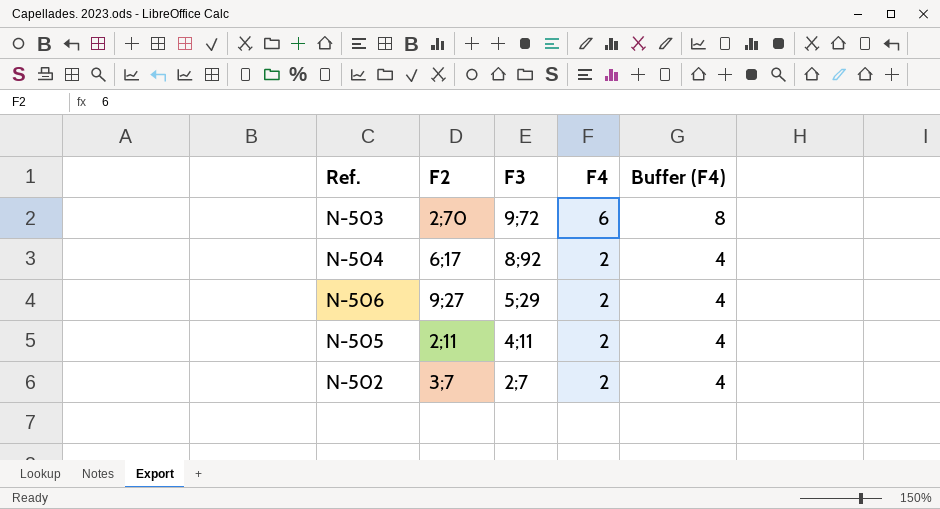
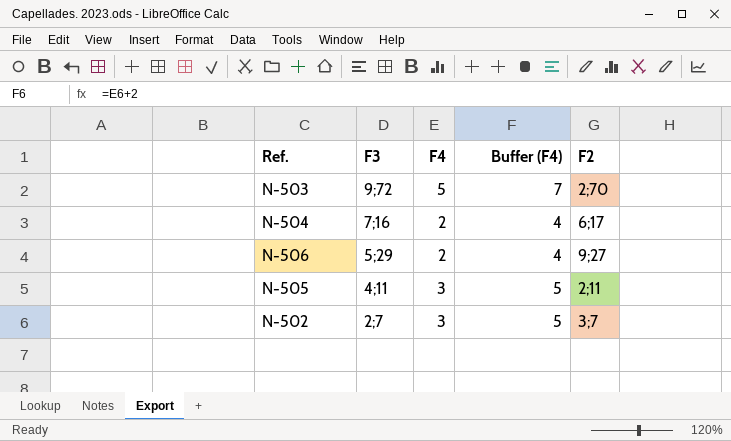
column F2 | position: 2 -> 5
N-503 | F4: 6 -> 5
N-503 | Buffer (F4): 8 -> 7
N-504 | F3: 8;92 -> 7;16
N-505 | F4: 2 -> 3
N-505 | Buffer (F4): 4 -> 5
N-502 | F4: 2 -> 3
N-502 | Buffer (F4): 4 -> 5

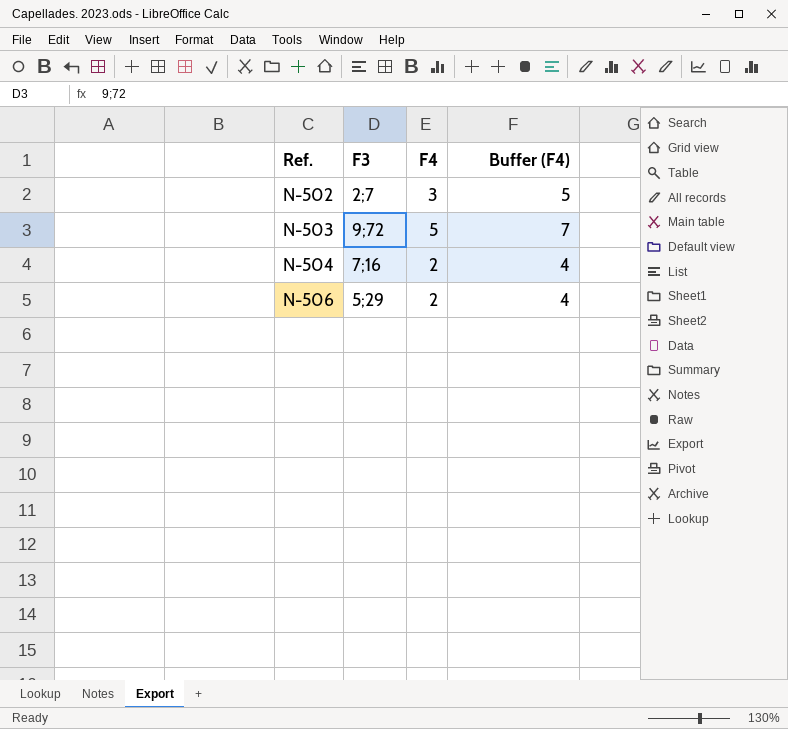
row order: F3 descending -> Ref. ascending
column F2 | position: 5 -> none
row N-505: 4;11 | 3 | 5 | 2;11 -> none

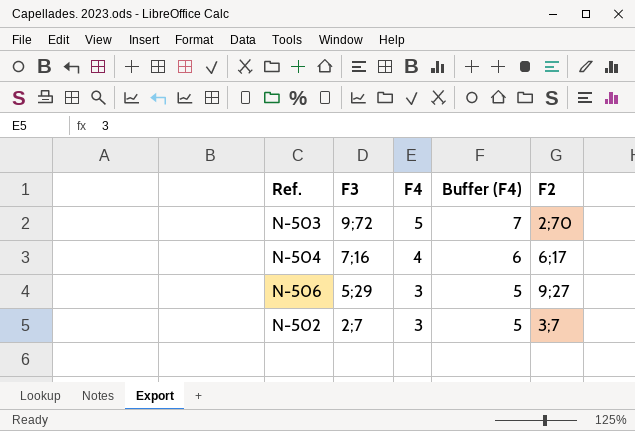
row order: Ref. ascending -> F3 descending
column F2 | position: none -> 5
N-504 | F4: 2 -> 4
N-504 | Buffer (F4): 4 -> 6
N-506 | F4: 2 -> 3
N-506 | Buffer (F4): 4 -> 5

